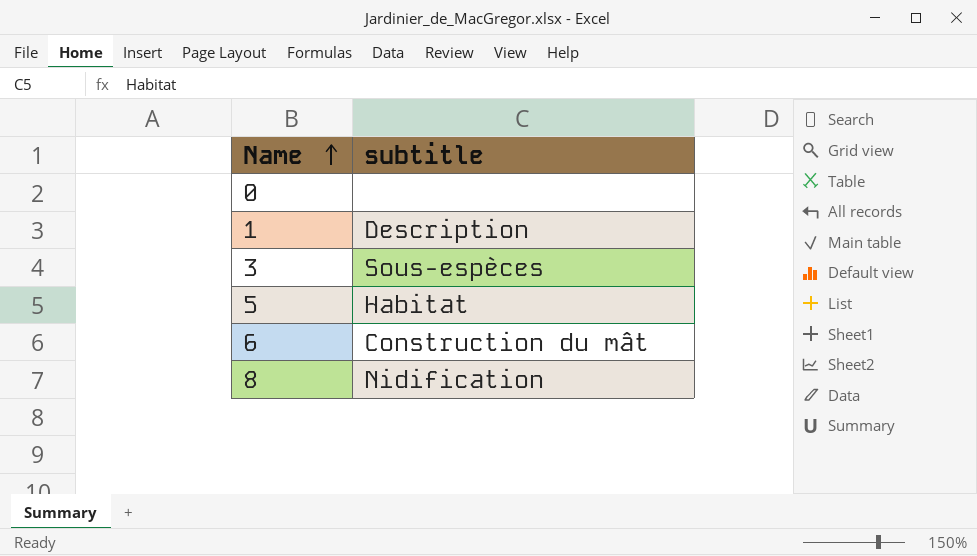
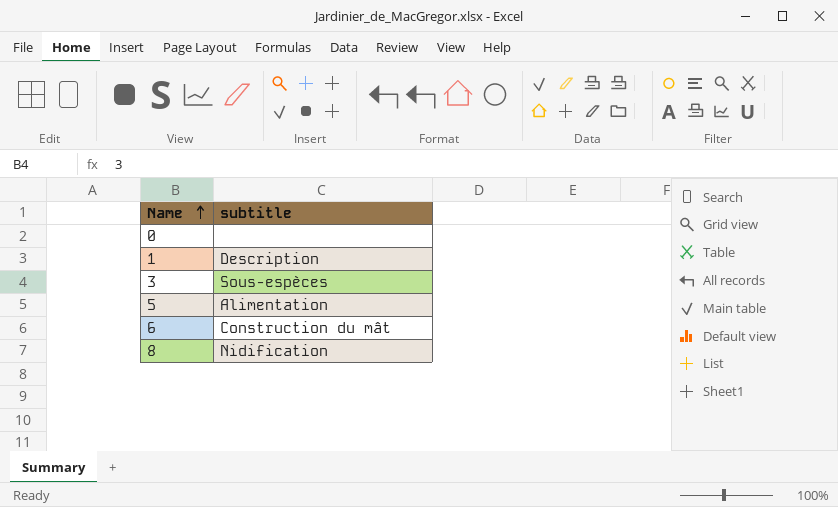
5 | subtitle: Habitat -> Alimentation

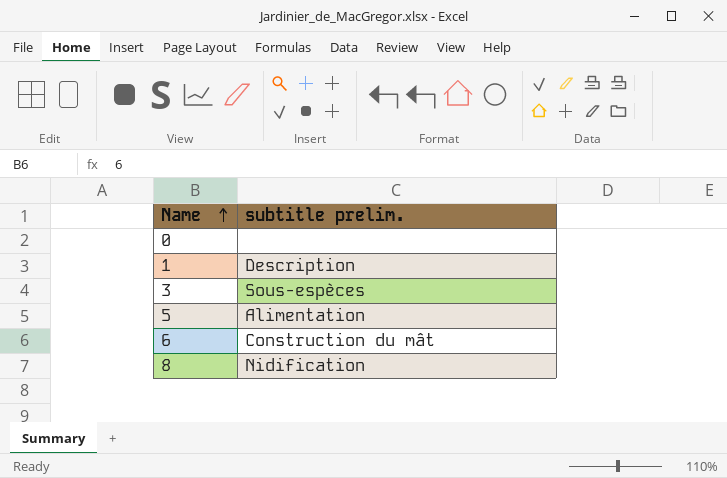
column name: subtitle -> subtitle prelim.

